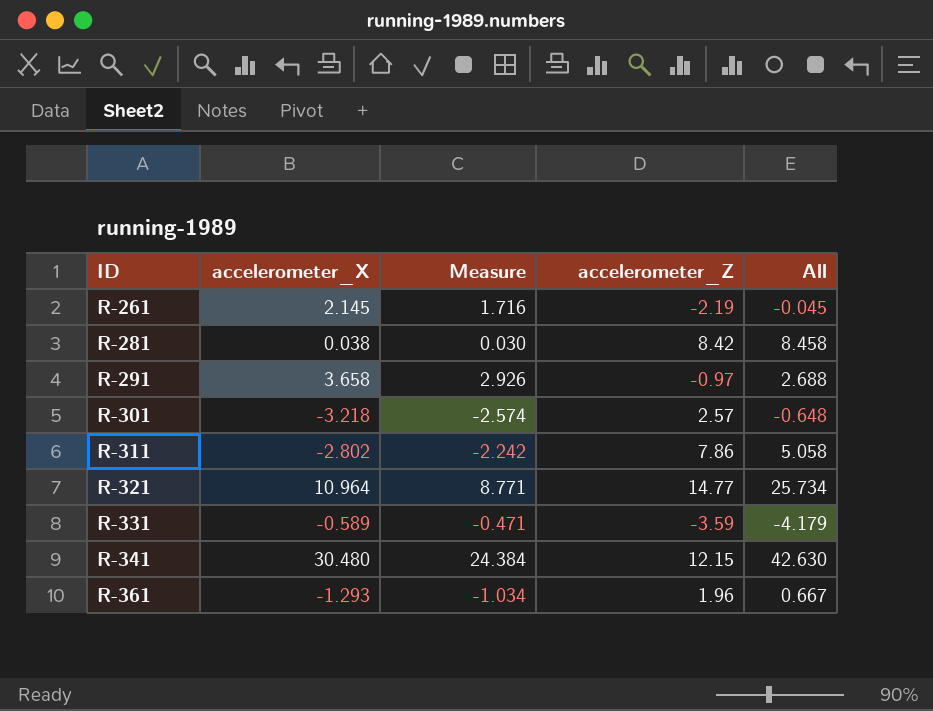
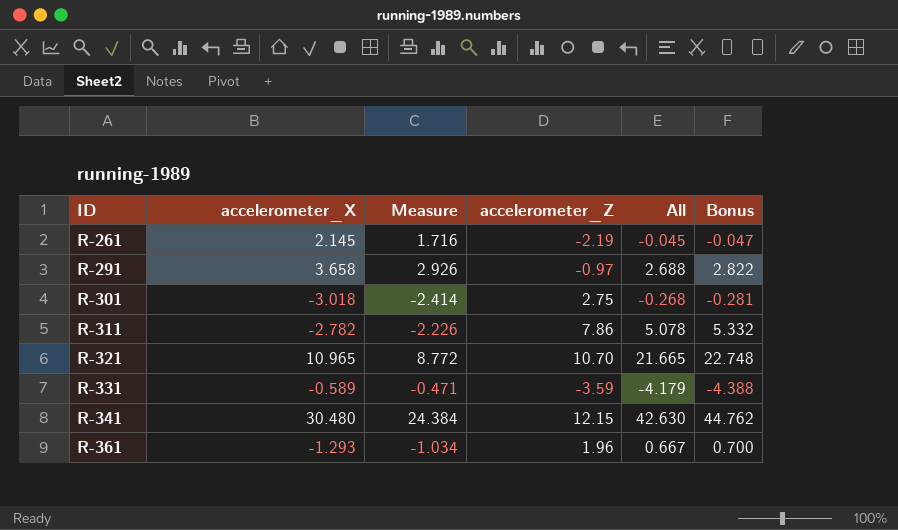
column Bonus | formula: none -> [All] * 1.05
row R-281: 0.038 | 0.030 | 8.42 | 8.458 -> none
R-301 | accelerometer_X: -3.218 -> -3.018
R-301 | Measure: -2.574 -> -2.414
R-301 | accelerometer_Z: 2.57 -> 2.75
R-301 | All: -0.648 -> -0.268
R-311 | accelerometer_X: -2.802 -> -2.782
R-311 | Measure: -2.242 -> -2.226
R-311 | All: 5.058 -> 5.078
R-321 | accelerometer_X: 10.964 -> 10.965
R-321 | Measure: 8.771 -> 8.772
R-321 | accelerometer_Z: 14.77 -> 10.70
R-321 | All: 25.734 -> 21.665

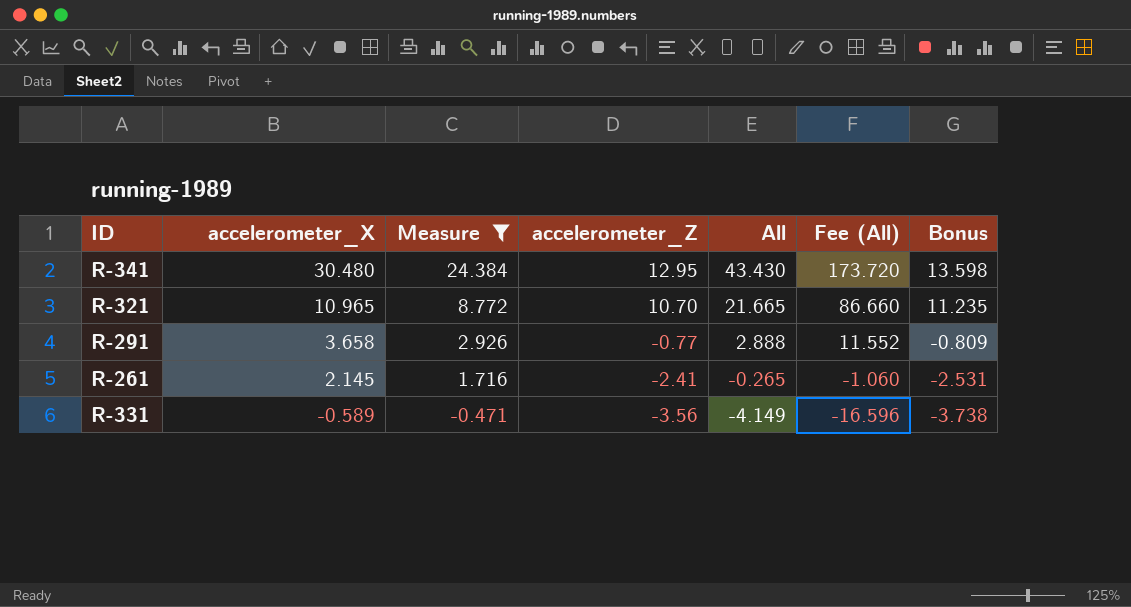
filter: none -> Measure >= -0.471
row order: ID ascending -> accelerometer_X descending
column Fee (All) | formula: none -> [All] * 4
column Bonus | formula: [All] * 1.05 -> [accelerometer_Z] * 1.05
R-341 | accelerometer_Z: 12.15 -> 12.95
R-341 | All: 42.630 -> 43.430
R-291 | accelerometer_Z: -0.97 -> -0.77
R-291 | All: 2.688 -> 2.888
R-261 | accelerometer_Z: -2.19 -> -2.41
R-261 | All: -0.045 -> -0.265
R-331 | accelerometer_Z: -3.59 -> -3.56
R-331 | All: -4.179 -> -4.149

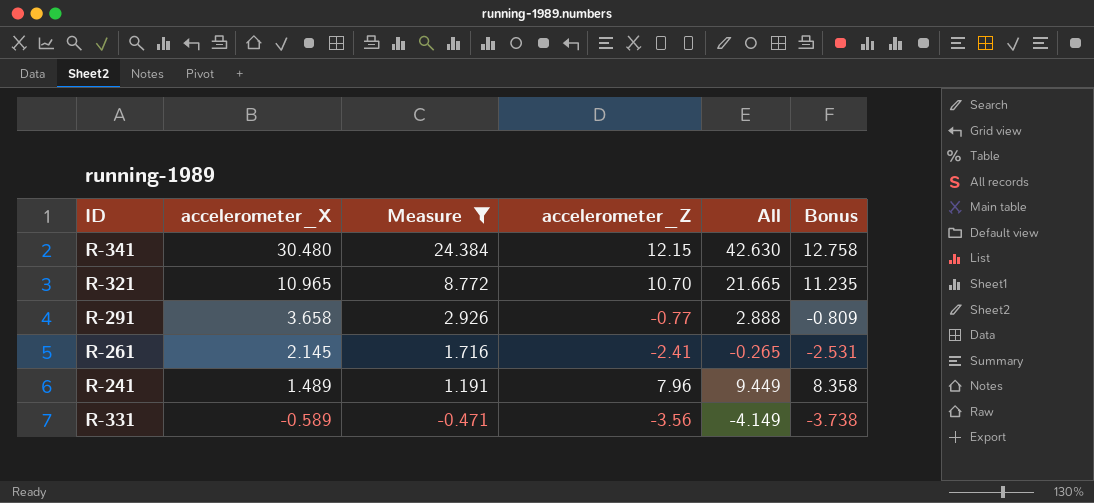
column Fee (All) | formula: [All] * 4 -> none
R-341 | accelerometer_Z: 12.95 -> 12.15
R-341 | All: 43.430 -> 42.630
R-341 | Bonus: 13.598 -> 12.758
row R-241: none -> 1.489 | 1.191 | 7.96 | 9.449 | 8.358

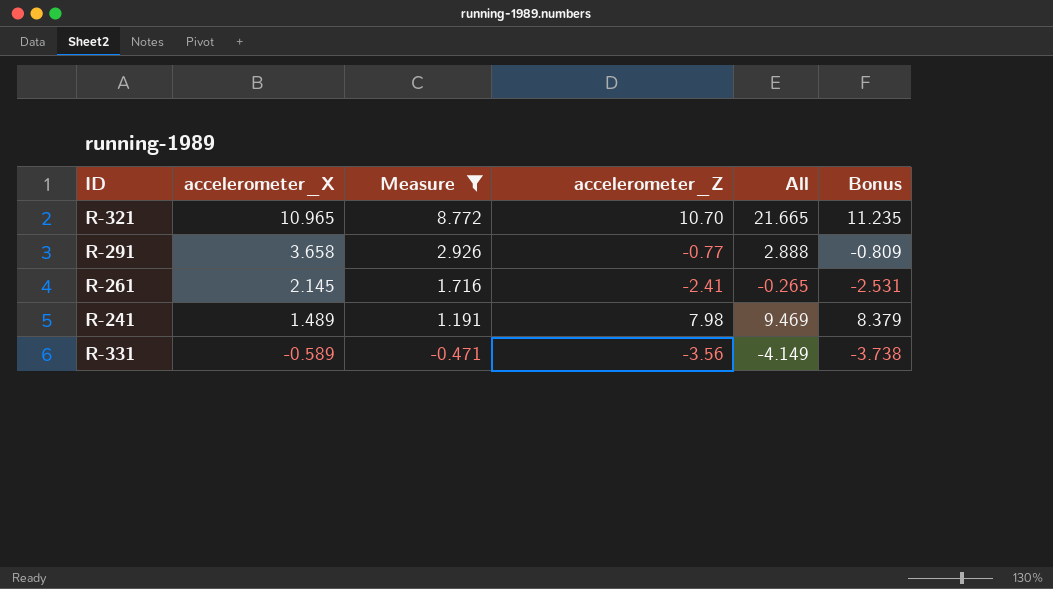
row R-341: 30.480 | 24.384 | 12.15 | 42.630 | 12.758 -> none
R-241 | accelerometer_Z: 7.96 -> 7.98
R-241 | All: 9.449 -> 9.469
R-241 | Bonus: 8.358 -> 8.379

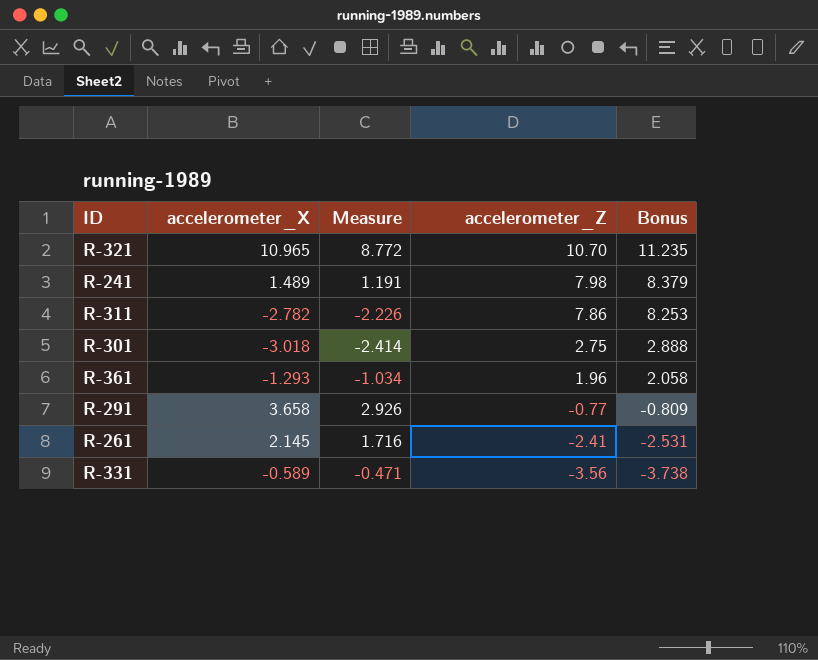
filter: Measure >= -0.471 -> none
row order: accelerometer_X descending -> accelerometer_Z descending
column All | formula: [accelerometer_X] + [accelerometer_Z] -> none

